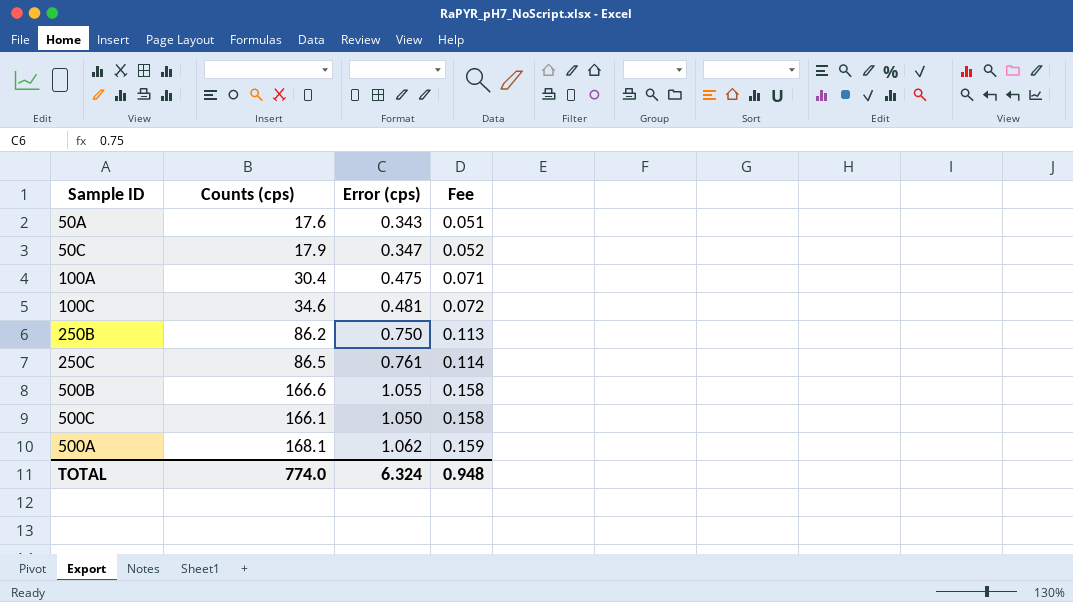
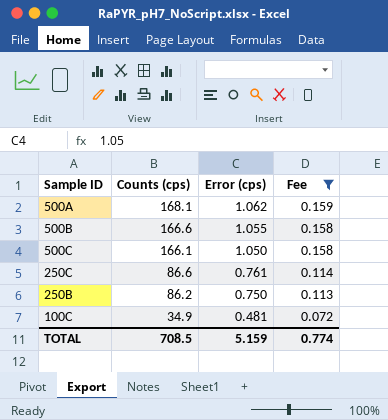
filter: none -> Fee >= 0.072
row order: Fee ascending -> Counts (cps) descending
250C | Counts (cps): 86.5 -> 86.6
100C | Counts (cps): 34.6 -> 34.9
TOTAL | Counts (cps): 774.0 -> 708.5
TOTAL | Error (cps): 6.324 -> 5.159
TOTAL | Fee: 0.948 -> 0.774

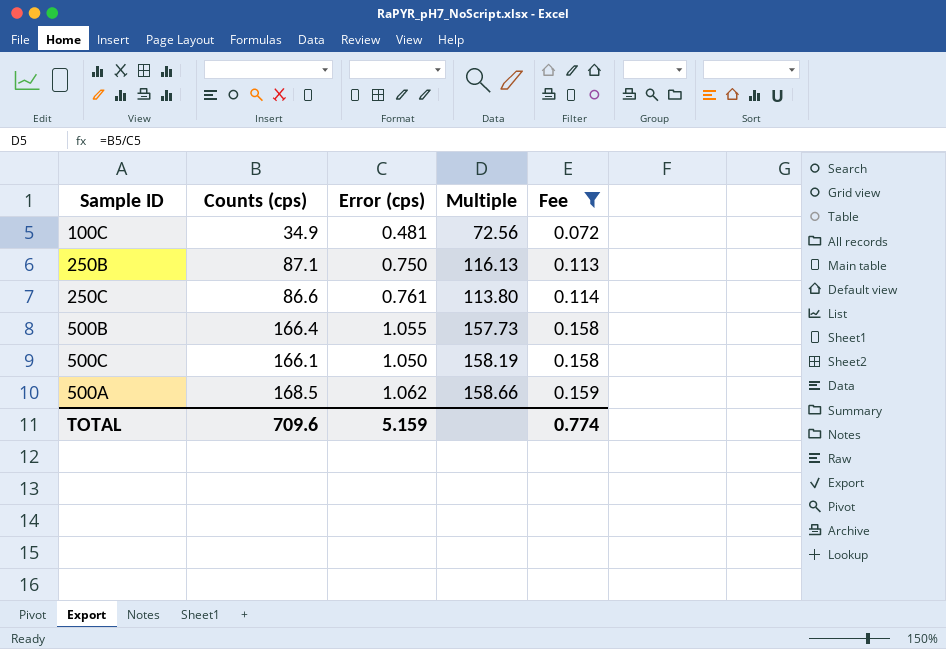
row order: Counts (cps) descending -> Fee ascending
column Multiple | formula: none -> [Counts (cps)] / [Error (cps)]
250B | Counts (cps): 86.2 -> 87.1
500B | Counts (cps): 166.6 -> 166.4
500A | Counts (cps): 168.1 -> 168.5
TOTAL | Counts (cps): 708.5 -> 709.6

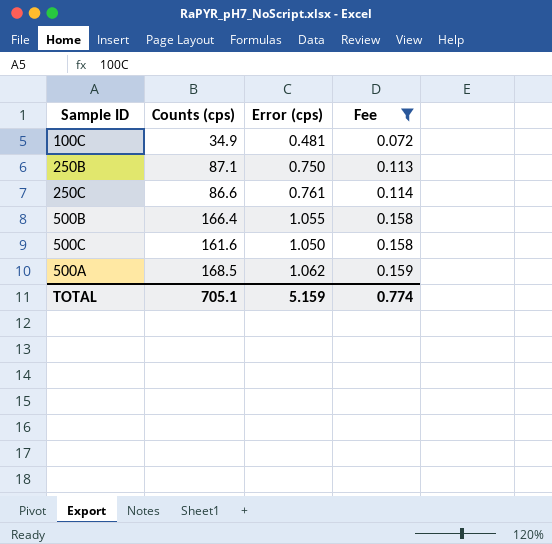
column Multiple | formula: [Counts (cps)] / [Error (cps)] -> none
500C | Counts (cps): 166.1 -> 161.6
TOTAL | Counts (cps): 709.6 -> 705.1

